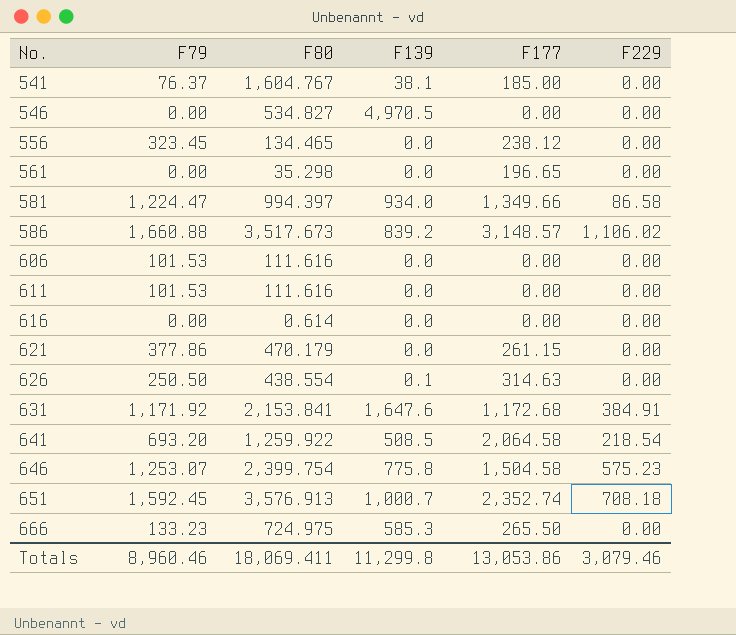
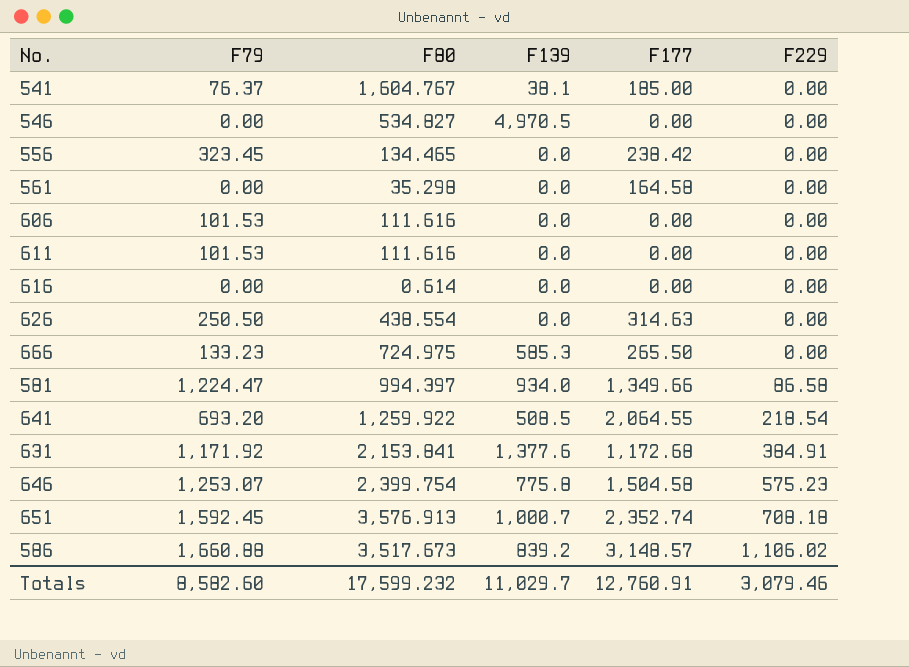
row order: No. ascending -> F229 ascending
row 621: 377.86 | 470.179 | 0.0 | 261.15 | 0.00 -> none
556 | F177: 238.12 -> 238.42
561 | F177: 196.65 -> 164.58
626 | F139: 0.1 -> 0.0
641 | F177: 2,064.58 -> 2,064.55
631 | F139: 1,647.6 -> 1,377.6
Totals | F79: 8,960.46 -> 8,582.60
Totals | F80: 18,069.411 -> 17,599.232
Totals | F139: 11,299.8 -> 11,029.7
Totals | F177: 13,053.86 -> 12,760.91

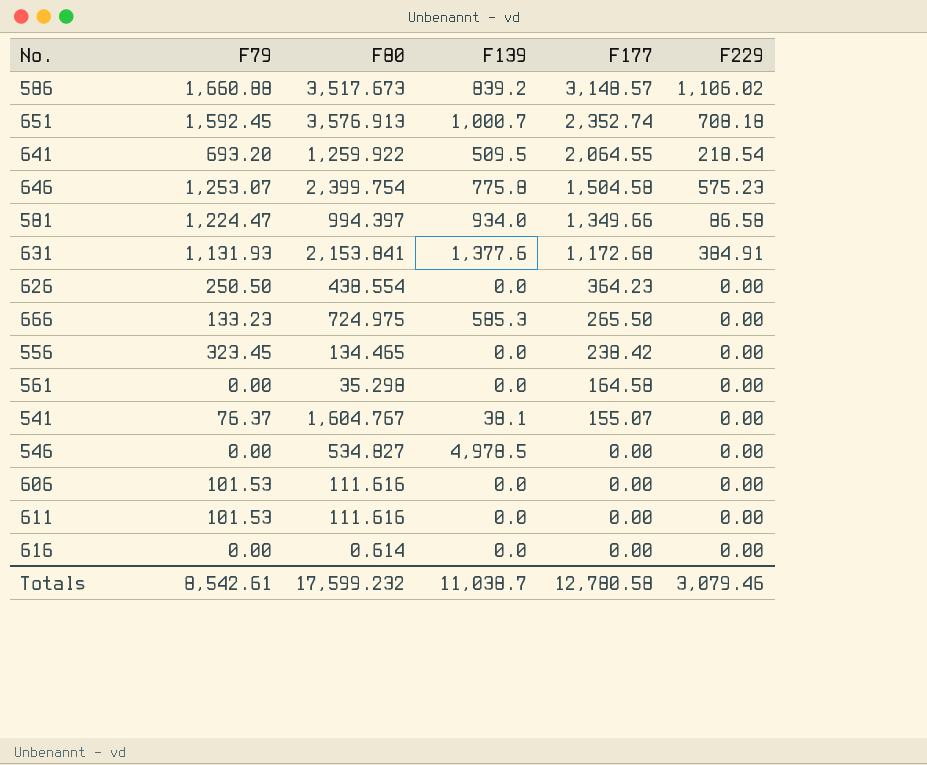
row order: F229 ascending -> F177 descending
641 | F139: 508.5 -> 509.5
631 | F79: 1,171.92 -> 1,131.93
626 | F177: 314.63 -> 364.23
541 | F177: 185.00 -> 155.07
546 | F139: 4,970.5 -> 4,978.5
Totals | F79: 8,582.60 -> 8,542.61
Totals | F139: 11,029.7 -> 11,038.7
Totals | F177: 12,760.91 -> 12,780.58

